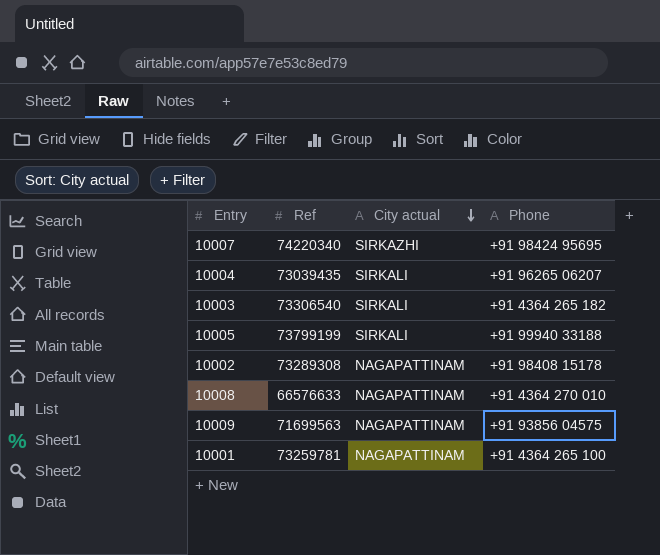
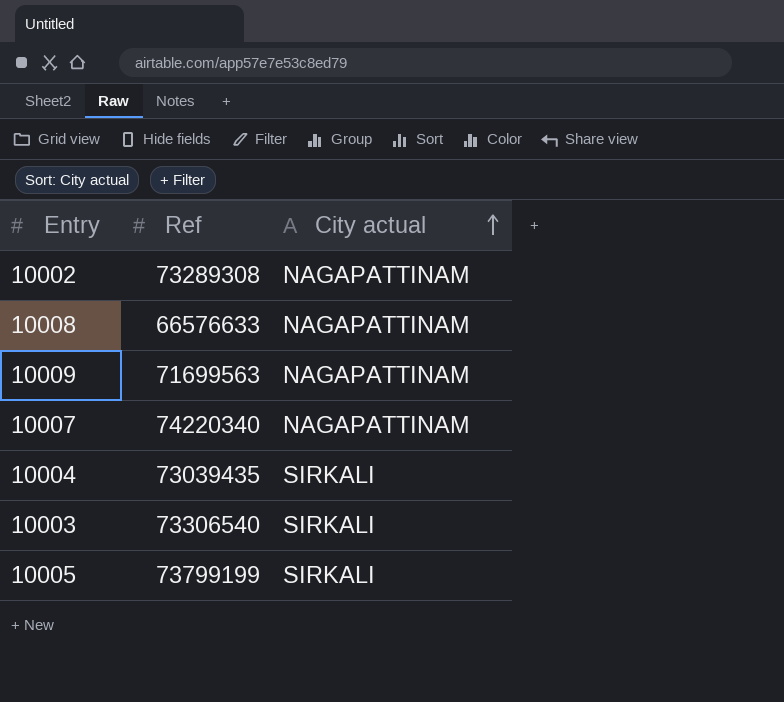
row order: City actual descending -> City actual ascending
column Phone | position: 4 -> none
row 10001: 73259781 | NAGAPATTINAM | +91 4364 265 100 -> none
10007 | City actual: SIRKAZHI -> NAGAPATTINAM

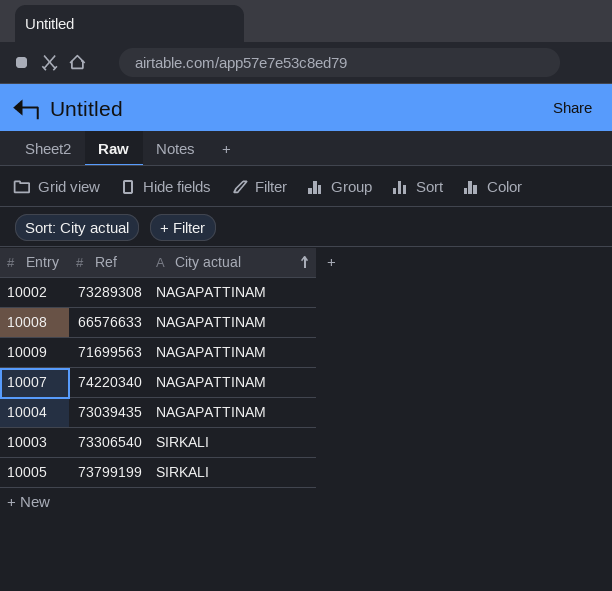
10004 | City actual: SIRKALI -> NAGAPATTINAM

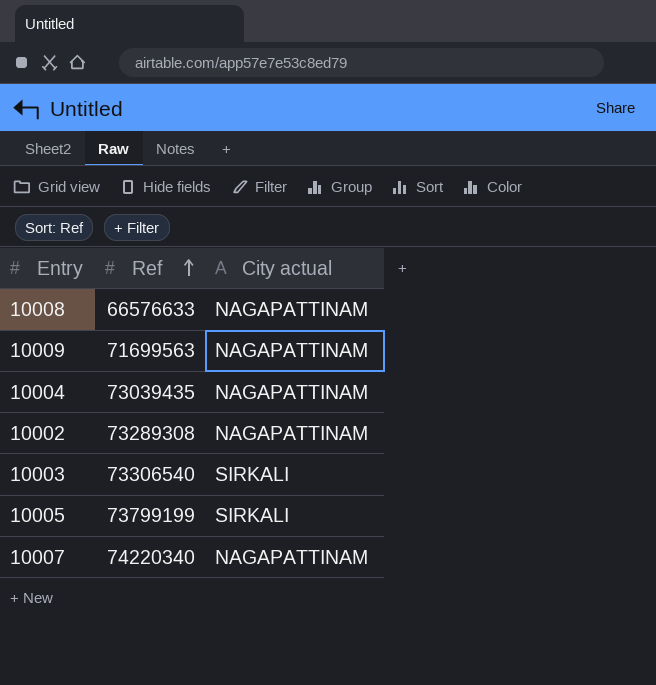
row order: City actual ascending -> Ref ascending

